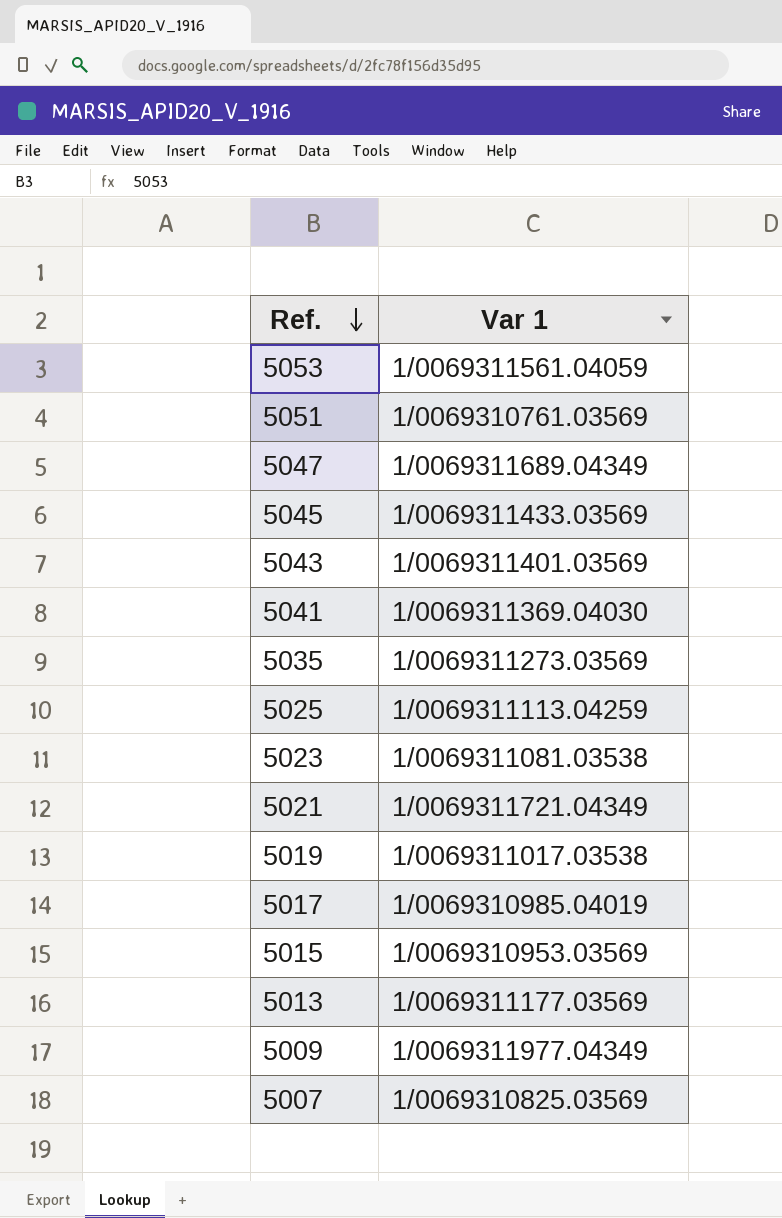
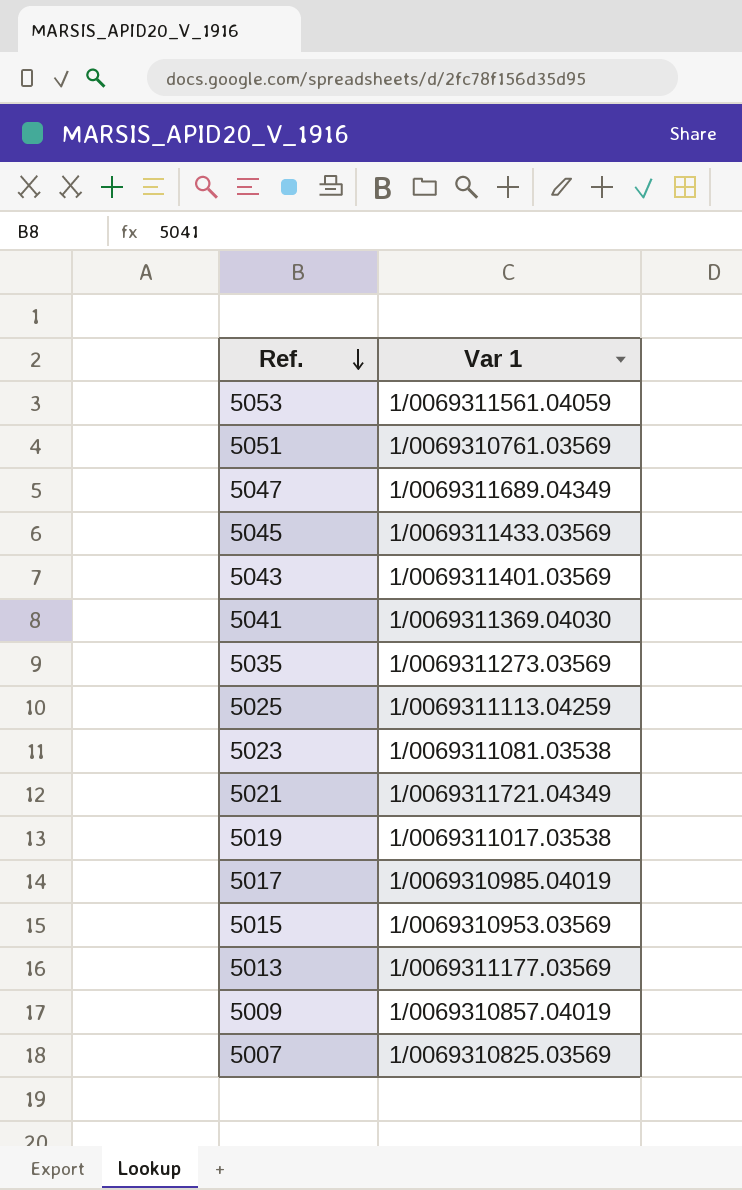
5009 | Var 1: 1/0069311977.04349 -> 1/0069310857.04019

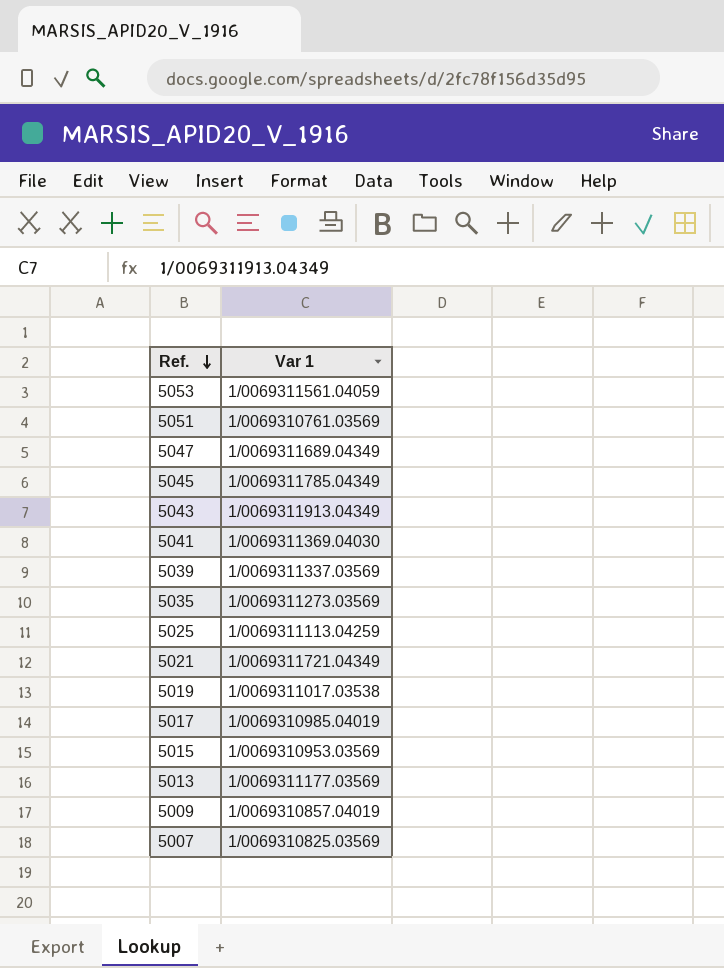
row 5023: 1/0069311081.03538 -> none
5045 | Var 1: 1/0069311433.03569 -> 1/0069311785.04349
5043 | Var 1: 1/0069311401.03569 -> 1/0069311913.04349
row 5039: none -> 1/0069311337.03569

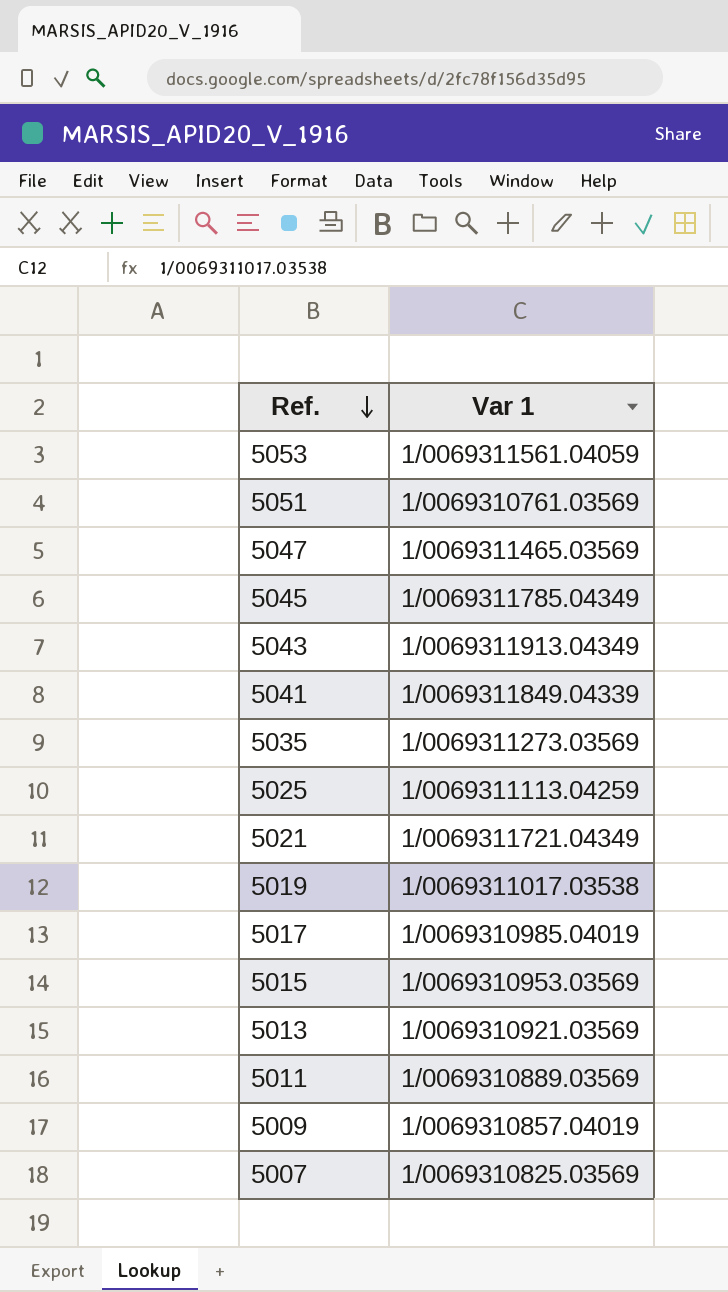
row 5039: 1/0069311337.03569 -> none
5047 | Var 1: 1/0069311689.04349 -> 1/0069311465.03569
5041 | Var 1: 1/0069311369.04030 -> 1/0069311849.04339
5013 | Var 1: 1/0069311177.03569 -> 1/0069310921.03569
row 5011: none -> 1/0069310889.03569

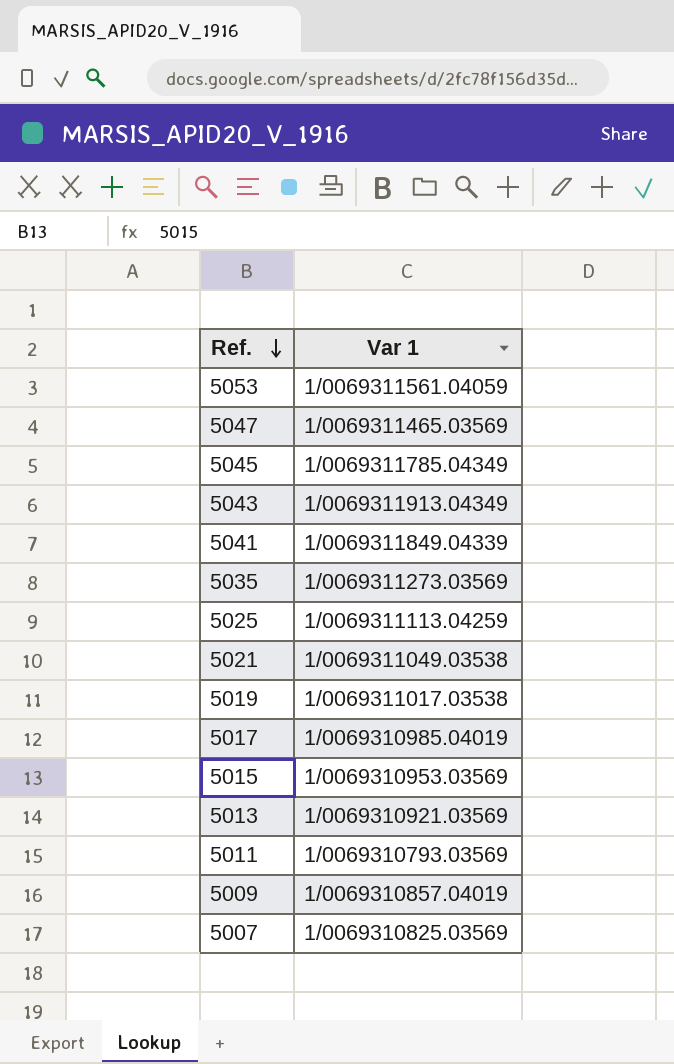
row 5051: 1/0069310761.03569 -> none
5021 | Var 1: 1/0069311721.04349 -> 1/0069311049.03538
5011 | Var 1: 1/0069310889.03569 -> 1/0069310793.03569

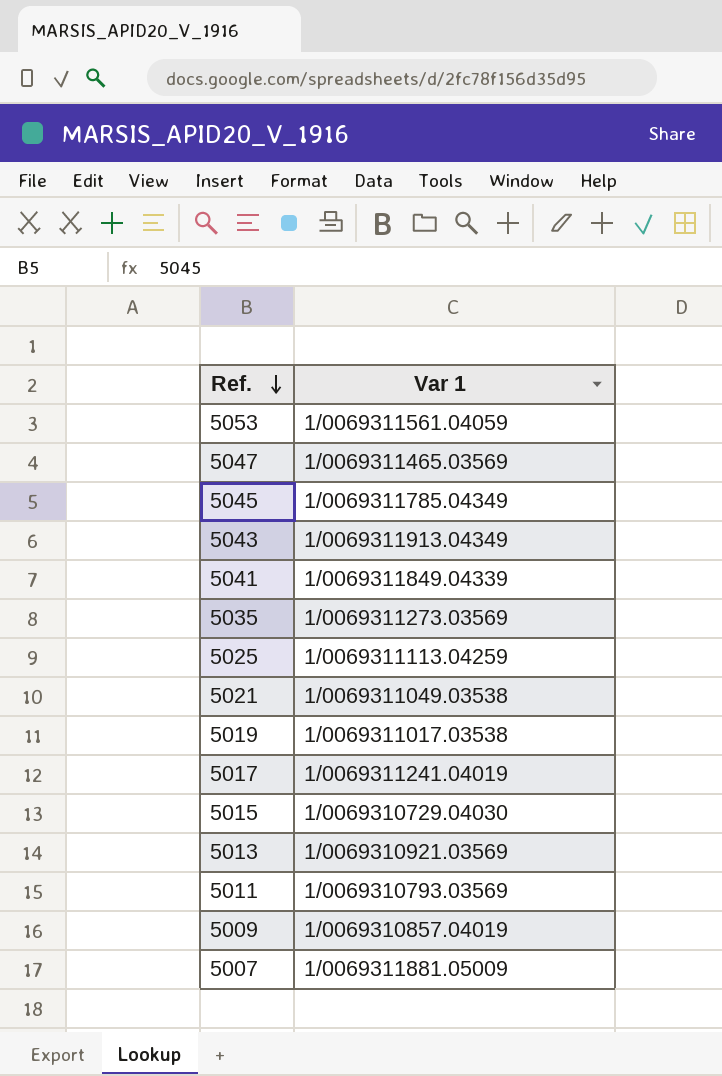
5017 | Var 1: 1/0069310985.04019 -> 1/0069311241.04019
5015 | Var 1: 1/0069310953.03569 -> 1/0069310729.04030
5007 | Var 1: 1/0069310825.03569 -> 1/0069311881.05009

